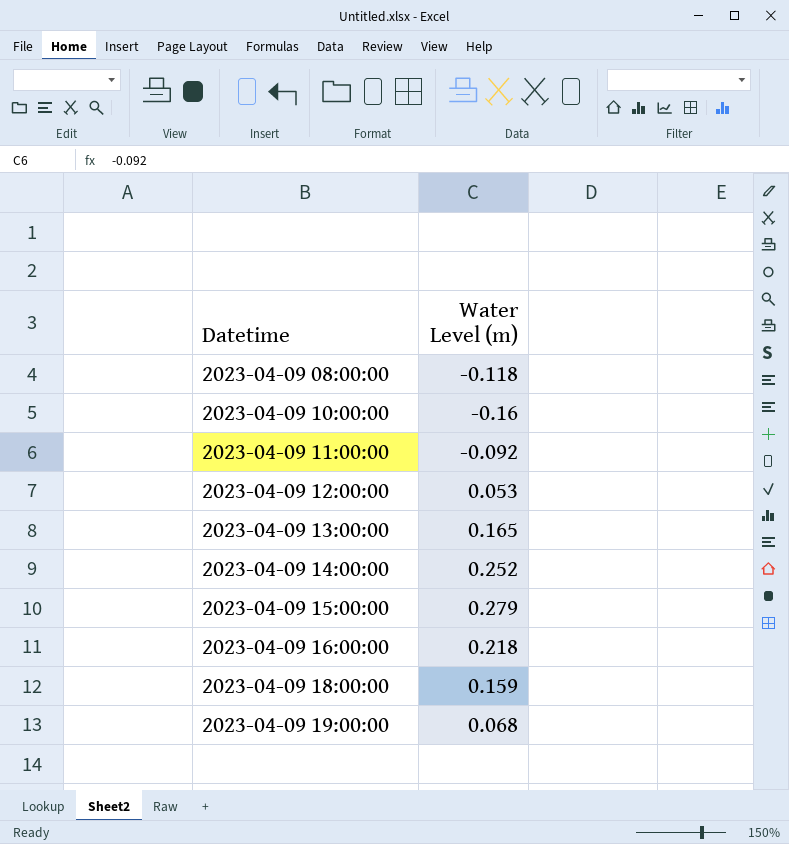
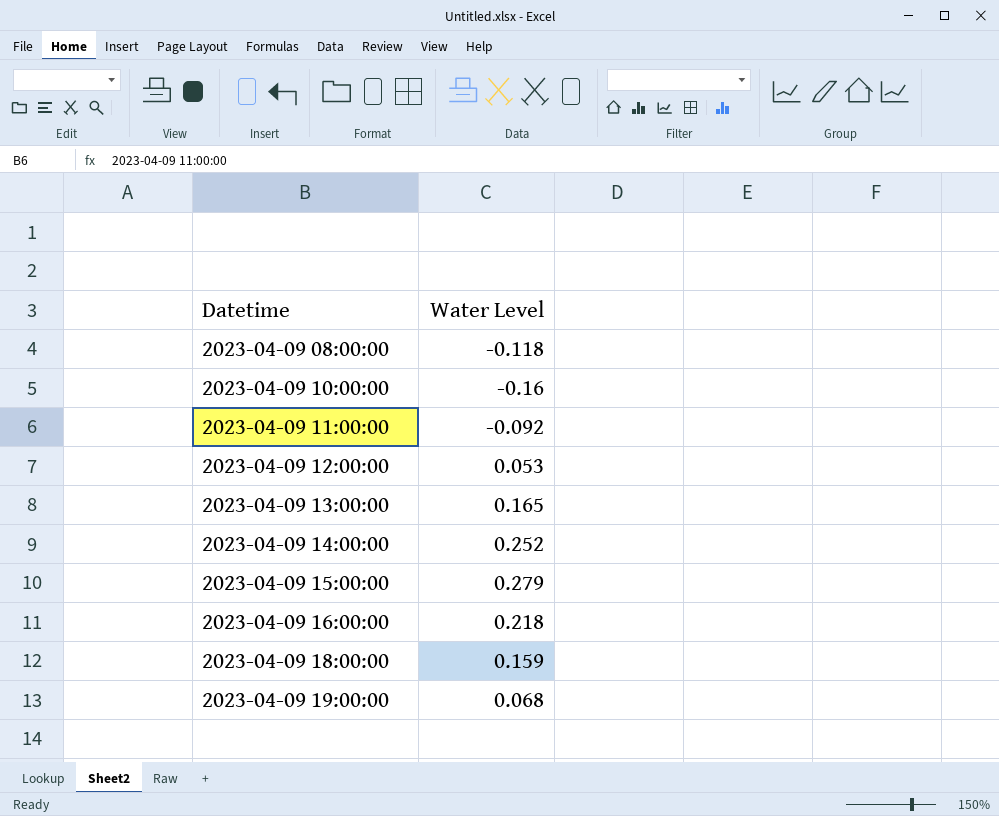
column name: Water Level (m) -> Water Level

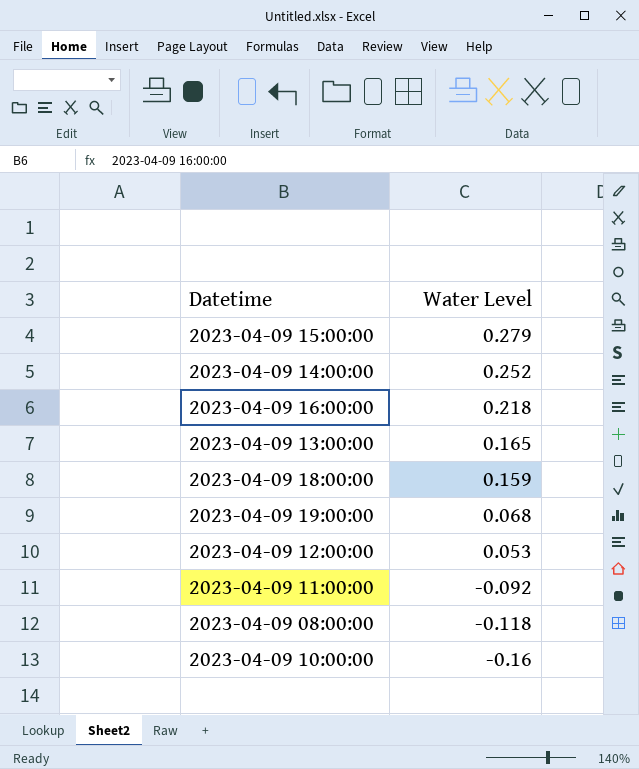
row order: Datetime ascending -> Water Level descending

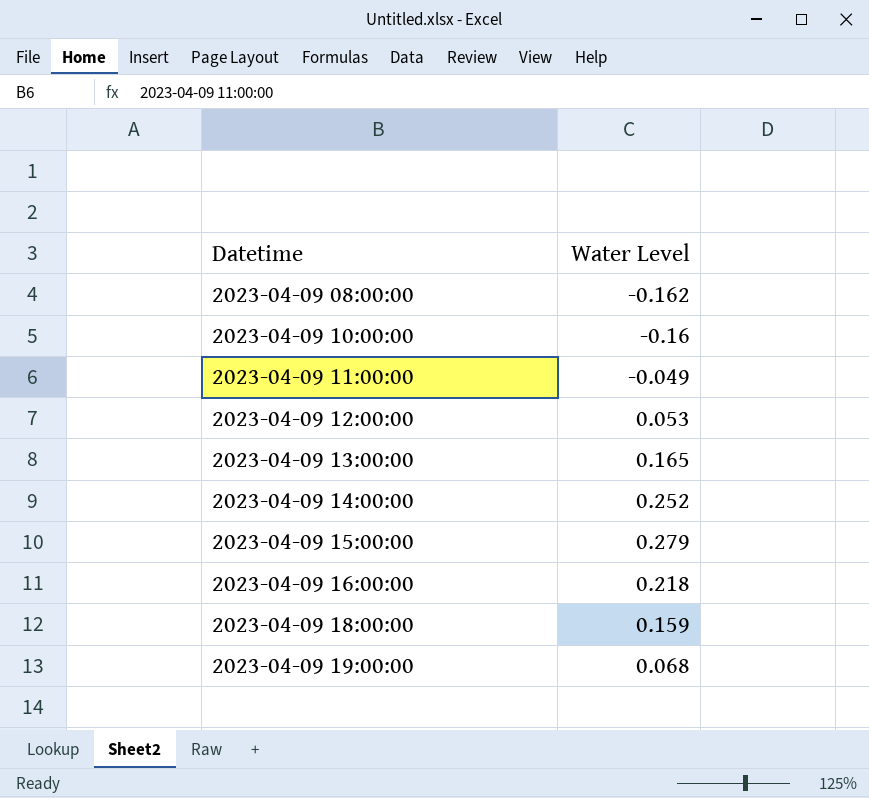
row order: Water Level descending -> Datetime ascending
2023-04-09 08:00:00 | Water Level: -0.118 -> -0.162
2023-04-09 11:00:00 | Water Level: -0.092 -> -0.049

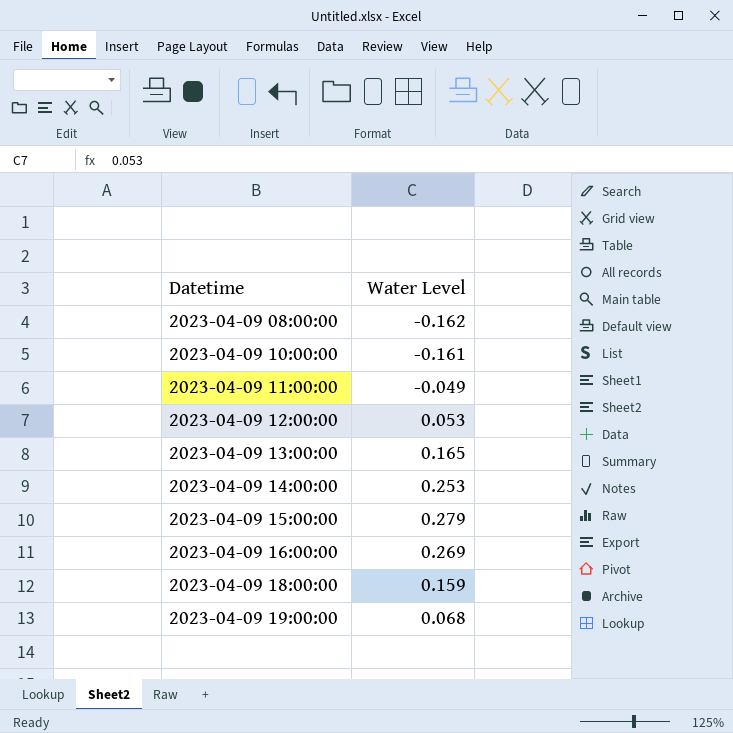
2023-04-09 10:00:00 | Water Level: -0.16 -> -0.161
2023-04-09 14:00:00 | Water Level: 0.252 -> 0.253
2023-04-09 16:00:00 | Water Level: 0.218 -> 0.269

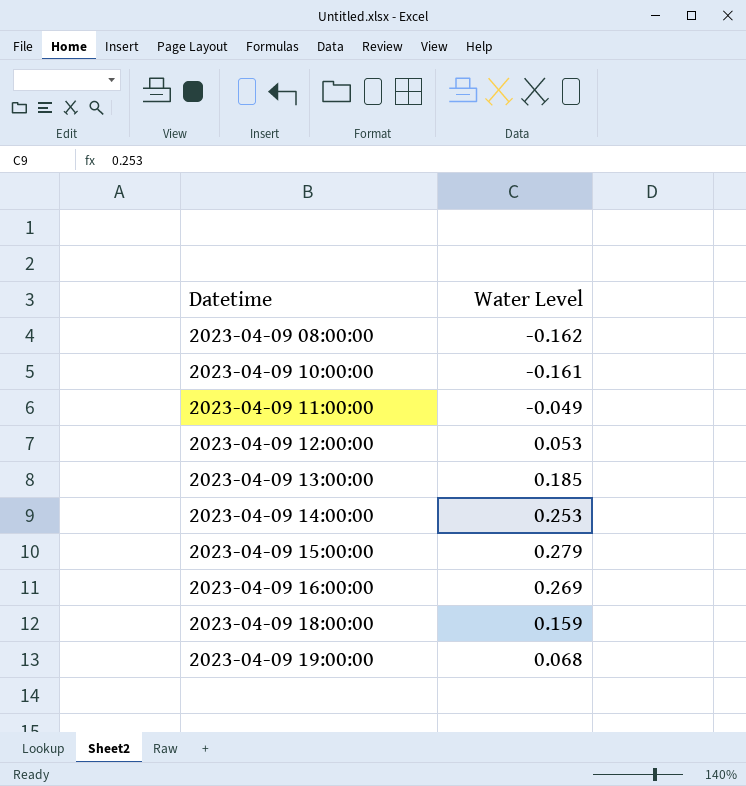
2023-04-09 13:00:00 | Water Level: 0.165 -> 0.185

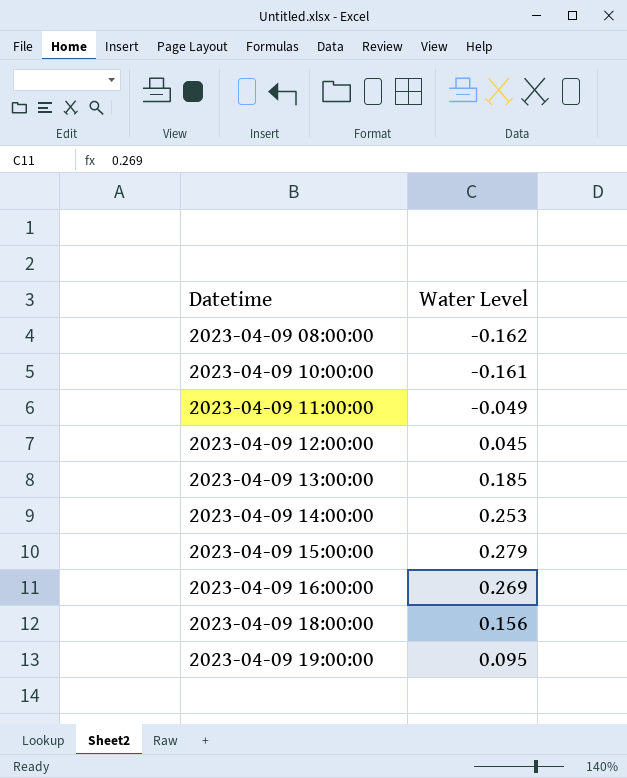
2023-04-09 12:00:00 | Water Level: 0.053 -> 0.045
2023-04-09 18:00:00 | Water Level: 0.159 -> 0.156
2023-04-09 19:00:00 | Water Level: 0.068 -> 0.095

